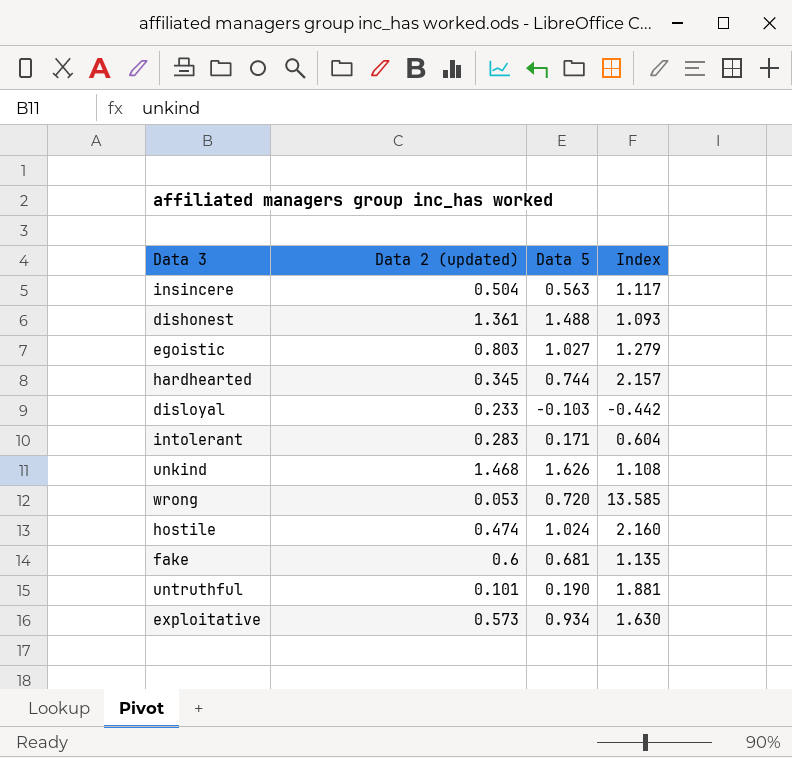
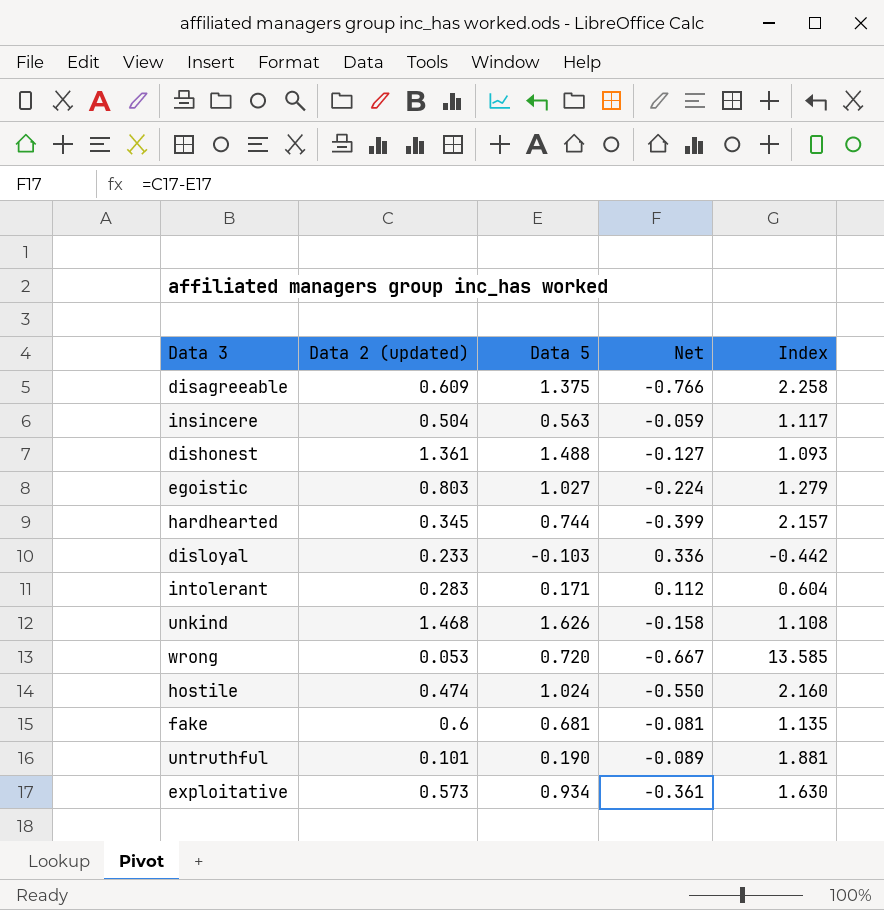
column Net | formula: none -> [Data 2 (updated)] - [Data 5]
row disagreeable: none -> 0.609 | 1.375 | -0.766 | 2.258

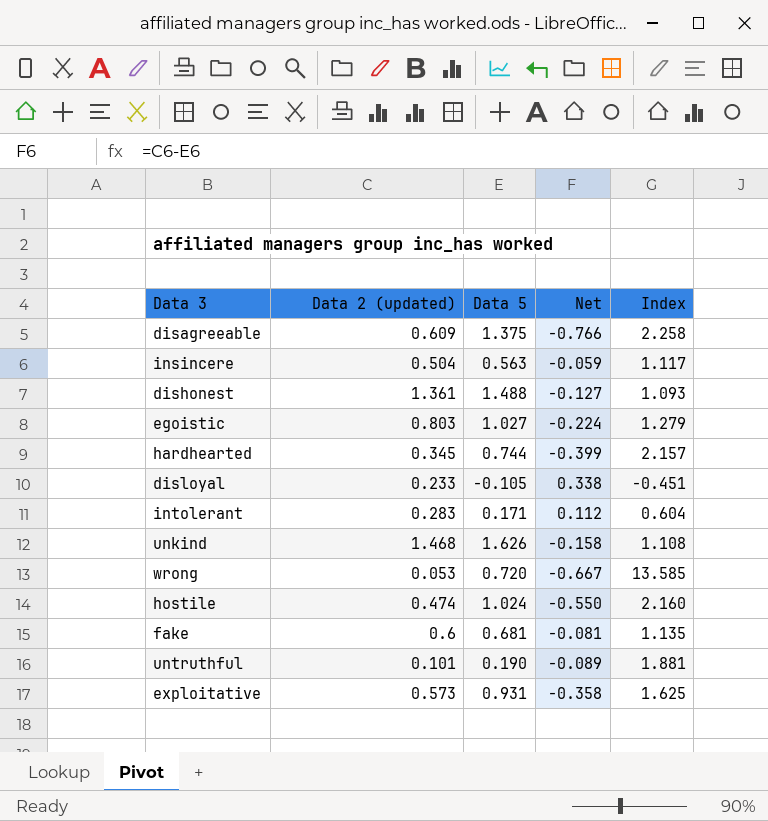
disloyal | Data 5: -0.103 -> -0.105
disloyal | Net: 0.336 -> 0.338
disloyal | Index: -0.442 -> -0.451
exploitative | Data 5: 0.934 -> 0.931
exploitative | Net: -0.361 -> -0.358
exploitative | Index: 1.630 -> 1.625

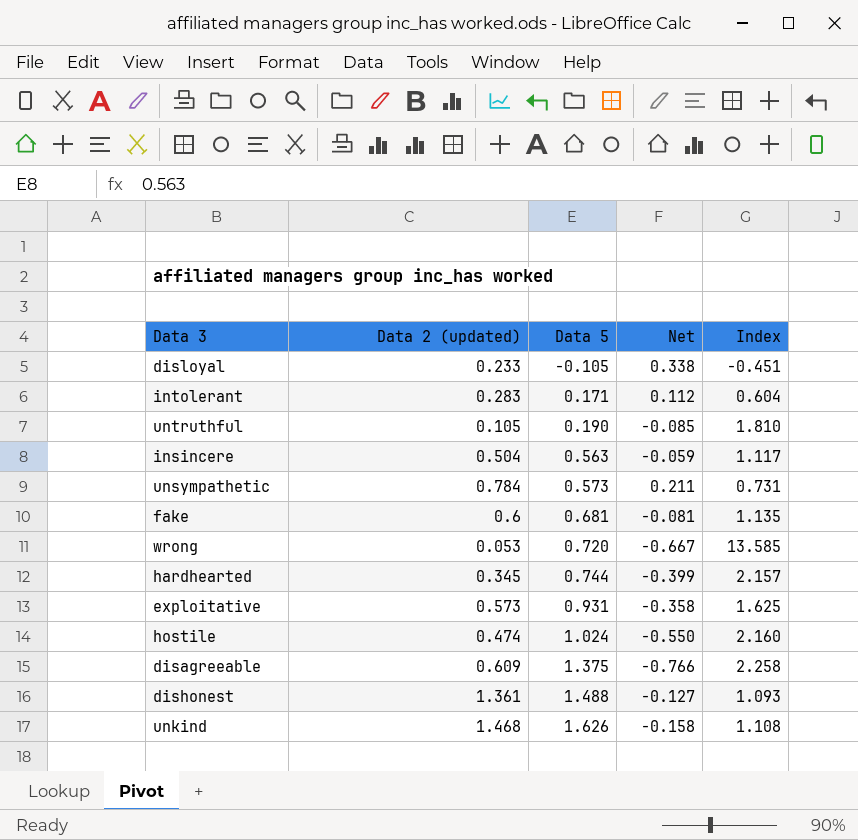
row order: none -> Data 5 ascending
row egoistic: 0.803 | 1.027 | -0.224 | 1.279 -> none
untruthful | Data 2 (updated): 0.101 -> 0.105
untruthful | Net: -0.089 -> -0.085
untruthful | Index: 1.881 -> 1.810
row unsympathetic: none -> 0.784 | 0.573 | 0.211 | 0.731

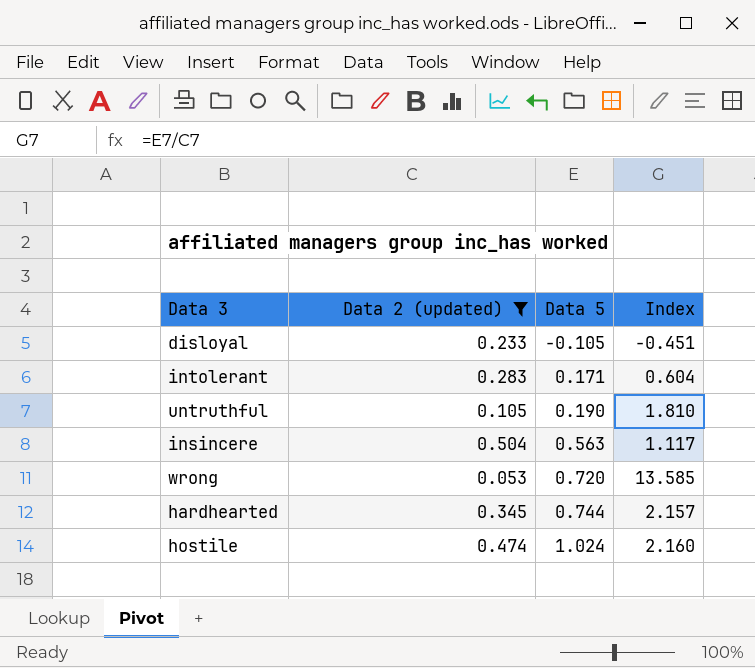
filter: none -> Data 2 (updated) <= 0.504
column Net | formula: [Data 2 (updated)] - [Data 5] -> none

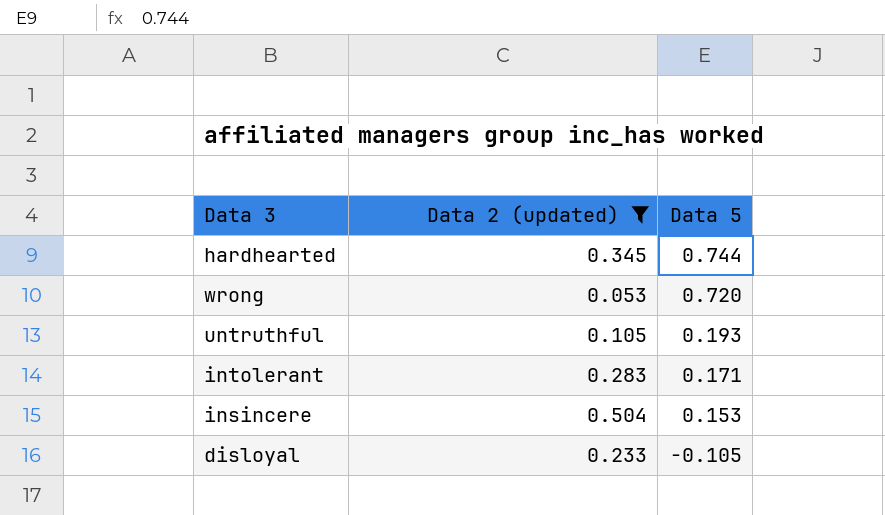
row order: Data 5 ascending -> Data 5 descending
column Index | formula: [Data 5] / [Data 2 (updated)] -> none
row hostile: 0.474 | 1.024 | 2.160 -> none
untruthful | Data 5: 0.190 -> 0.193
insincere | Data 5: 0.563 -> 0.153

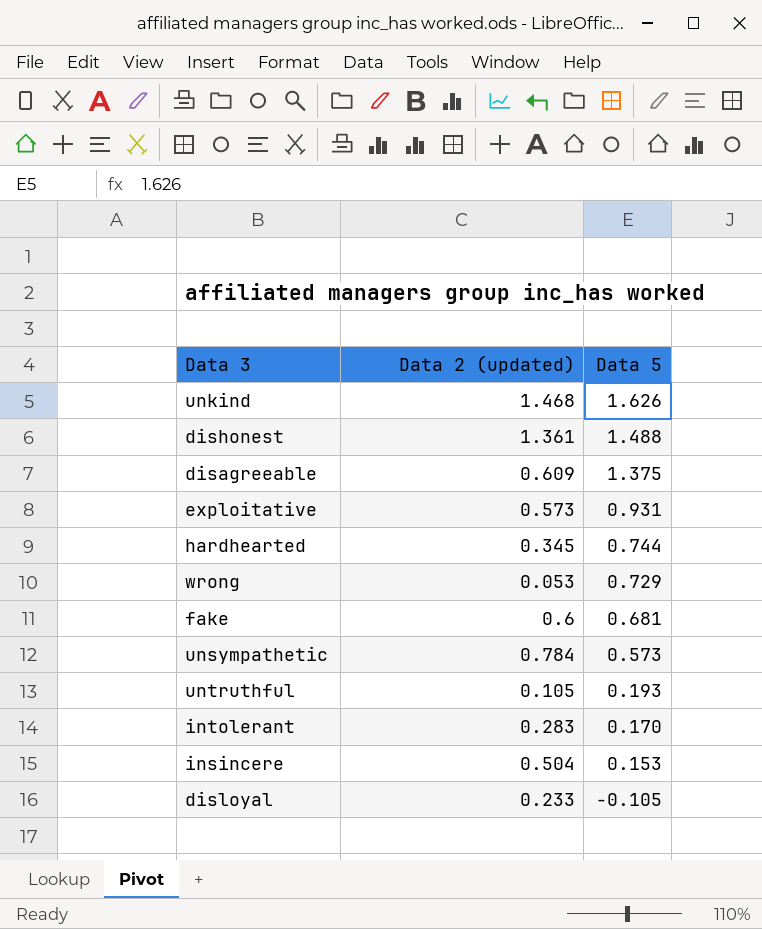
filter: Data 2 (updated) <= 0.504 -> none
wrong | Data 5: 0.720 -> 0.729
intolerant | Data 5: 0.171 -> 0.170

